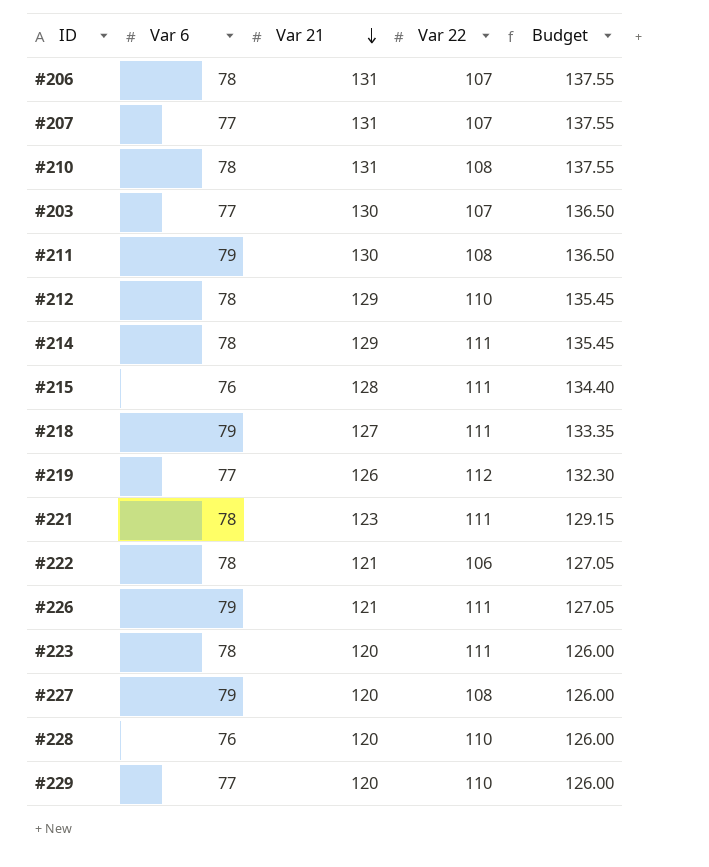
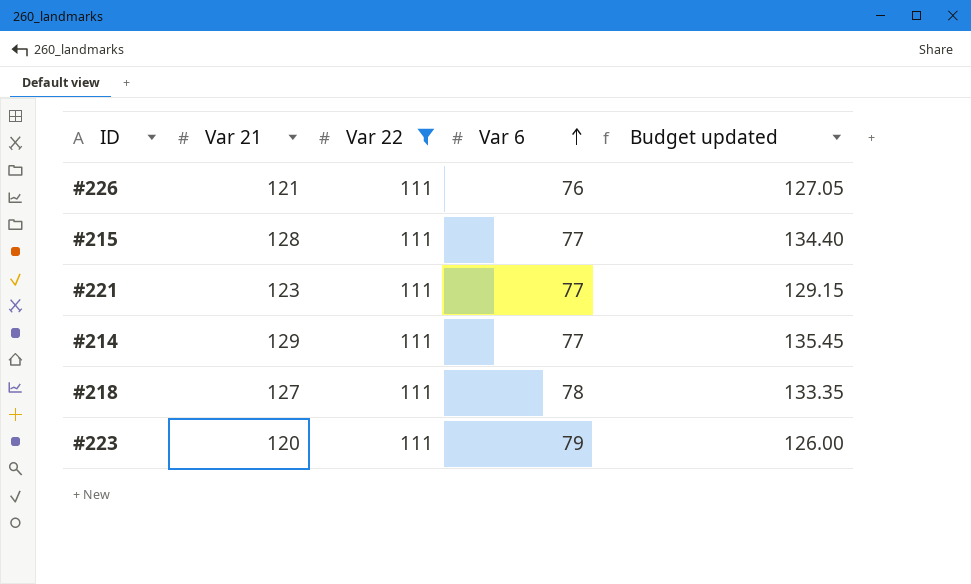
filter: none -> Var 22 = 111
row order: Var 21 descending -> Var 6 ascending
column Var 6 | position: 2 -> 4
column name: Budget -> Budget updated
#226 | Var 6: 79 -> 76
#215 | Var 6: 76 -> 77
#221 | Var 6: 78 -> 77
#214 | Var 6: 78 -> 77
#218 | Var 6: 79 -> 78
#223 | Var 6: 78 -> 79

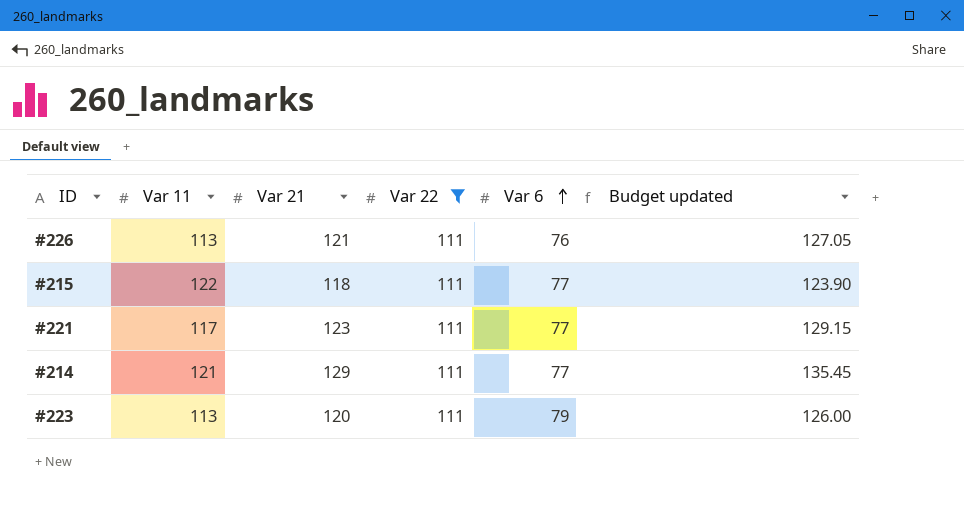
column Var 11 | position: none -> 2
row #218: 127 | 111 | 78 | 133.35 -> none
#215 | Var 21: 128 -> 118
#215 | Budget updated: 134.40 -> 123.90

